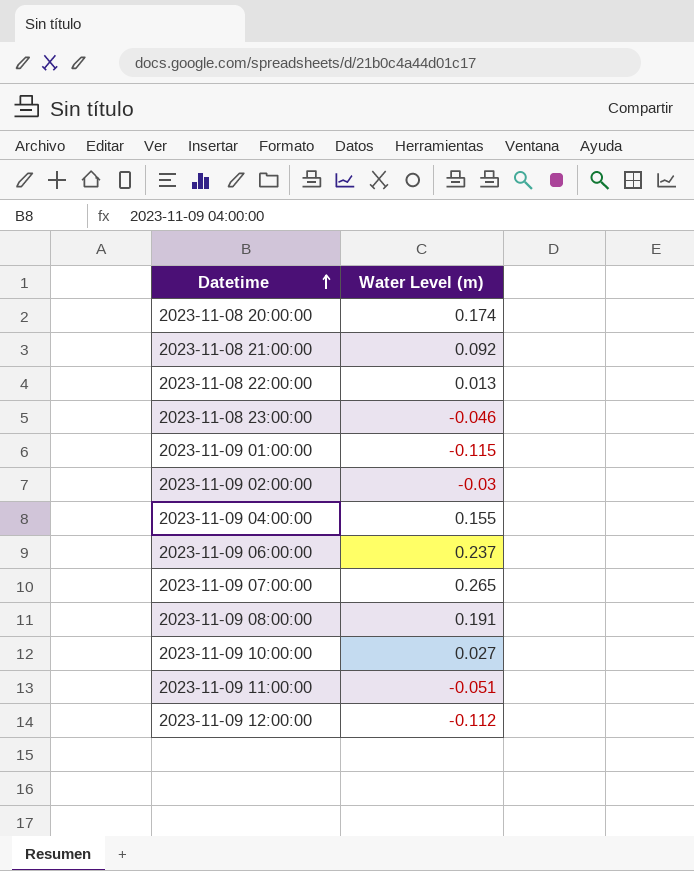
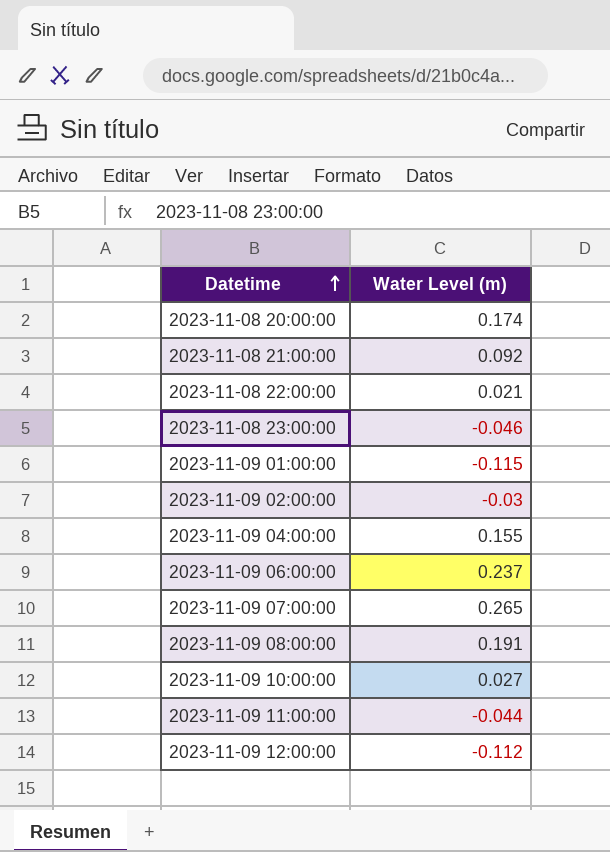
2023-11-08 22:00:00 | Water Level (m): 0.013 -> 0.021
2023-11-09 11:00:00 | Water Level (m): -0.051 -> -0.044

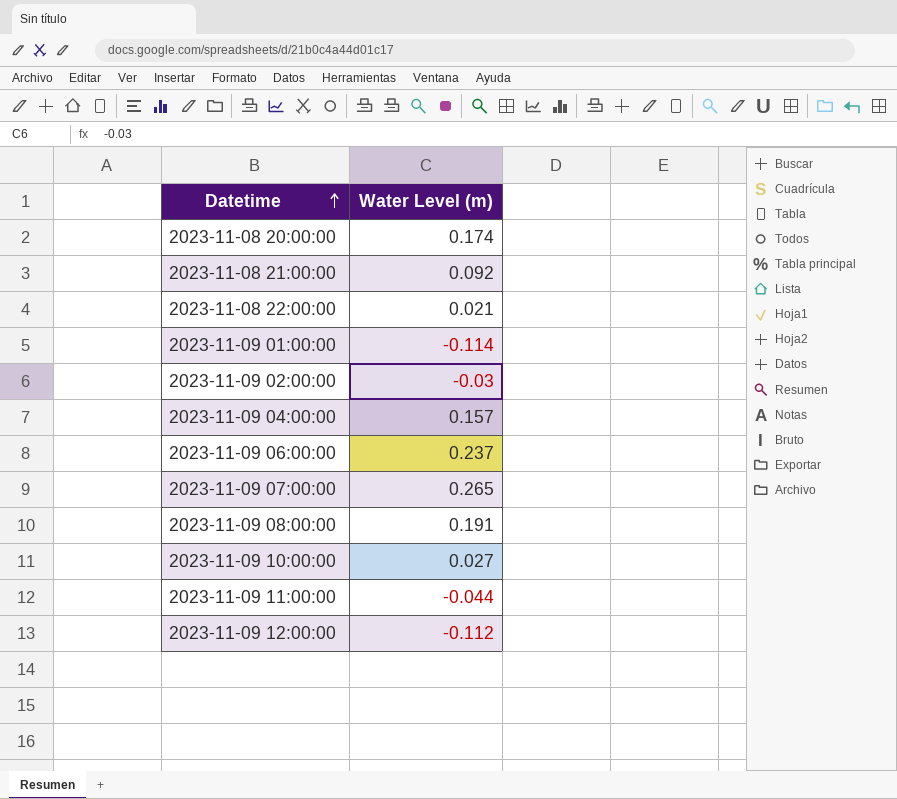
row 2023-11-08 23:00:00: -0.046 -> none
2023-11-09 01:00:00 | Water Level (m): -0.115 -> -0.114
2023-11-09 04:00:00 | Water Level (m): 0.155 -> 0.157

